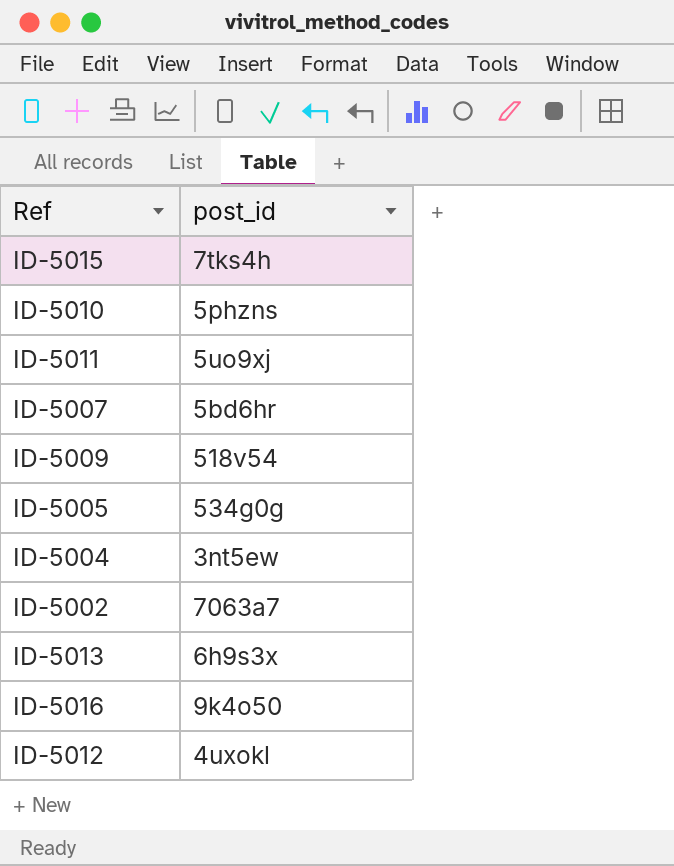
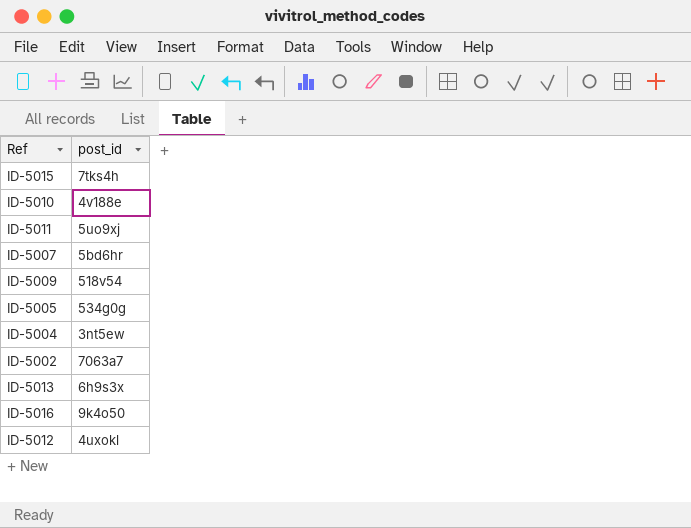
ID-5010 | post_id: 5phzns -> 4v188e

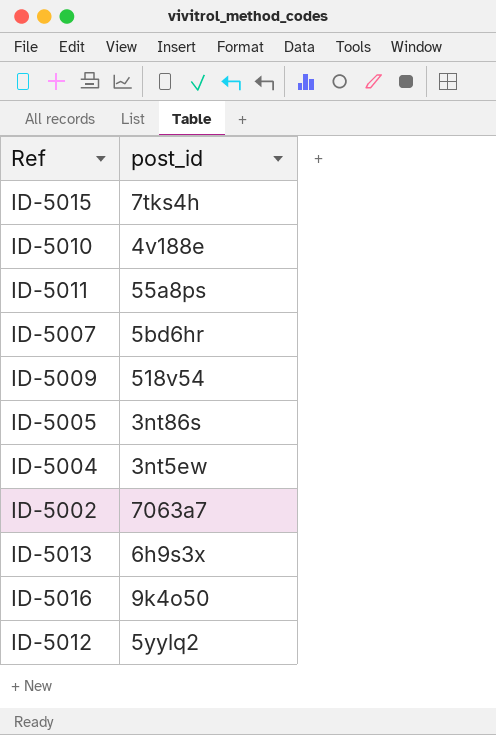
ID-5011 | post_id: 5uo9xj -> 55a8ps
ID-5005 | post_id: 534g0g -> 3nt86s
ID-5012 | post_id: 4uxokl -> 5yylq2

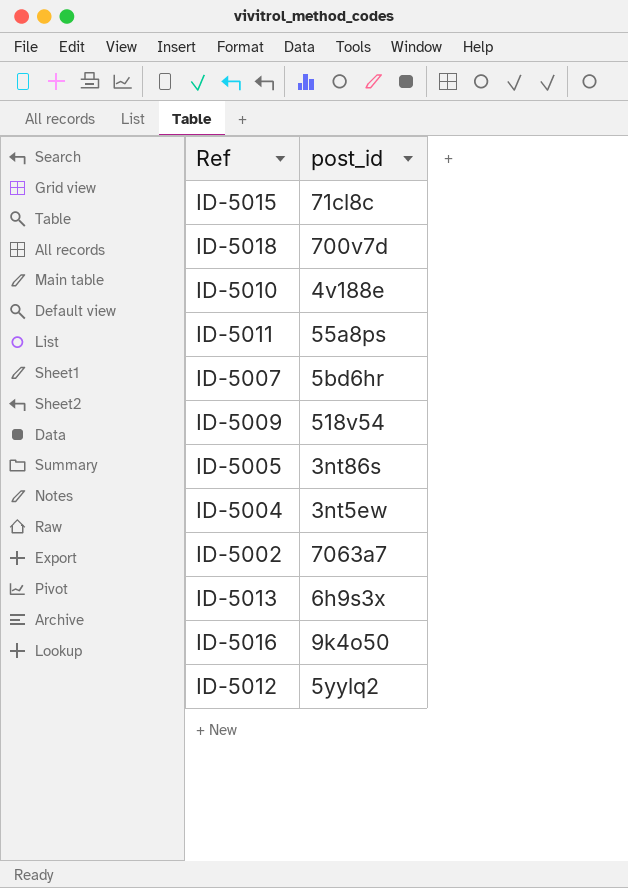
ID-5015 | post_id: 7tks4h -> 71cl8c
row ID-5018: none -> 700v7d

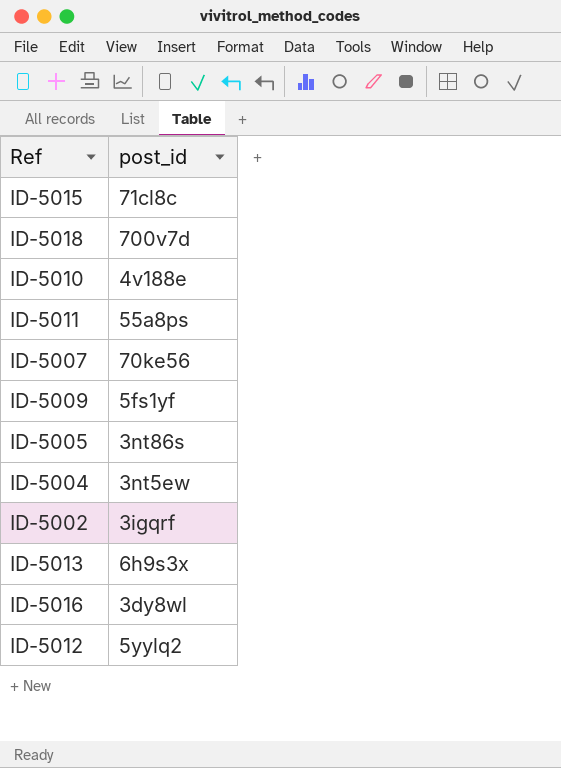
ID-5007 | post_id: 5bd6hr -> 70ke56
ID-5009 | post_id: 518v54 -> 5fs1yf
ID-5002 | post_id: 7063a7 -> 3igqrf
ID-5016 | post_id: 9k4o50 -> 3dy8wl

